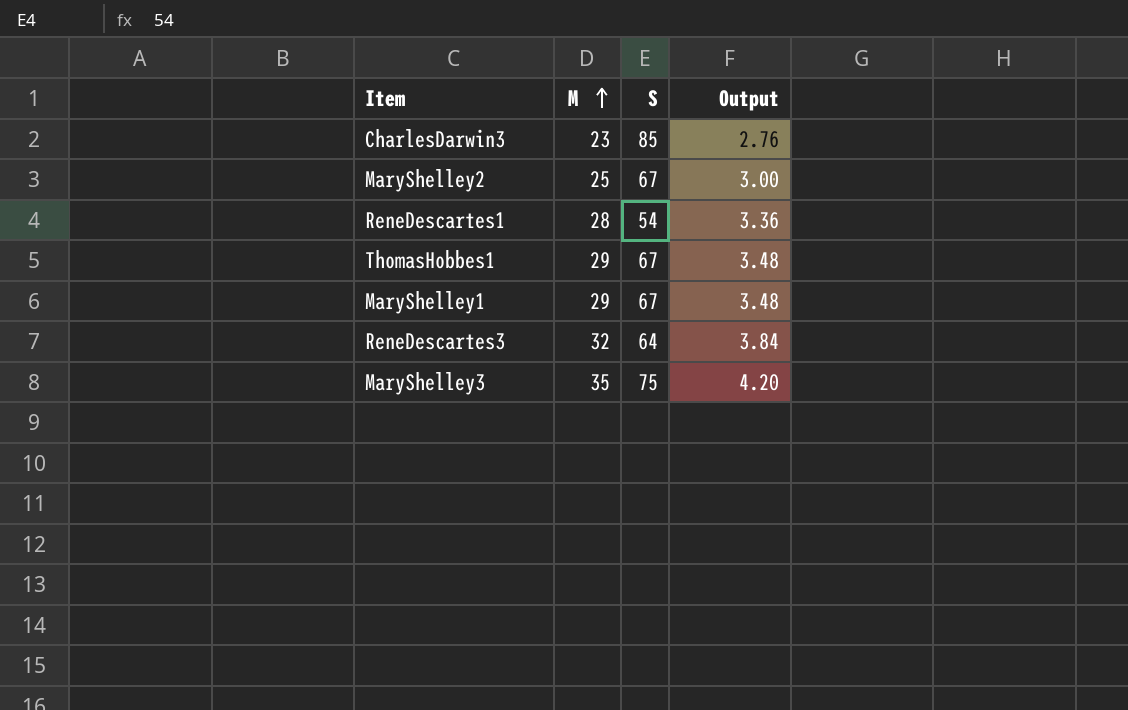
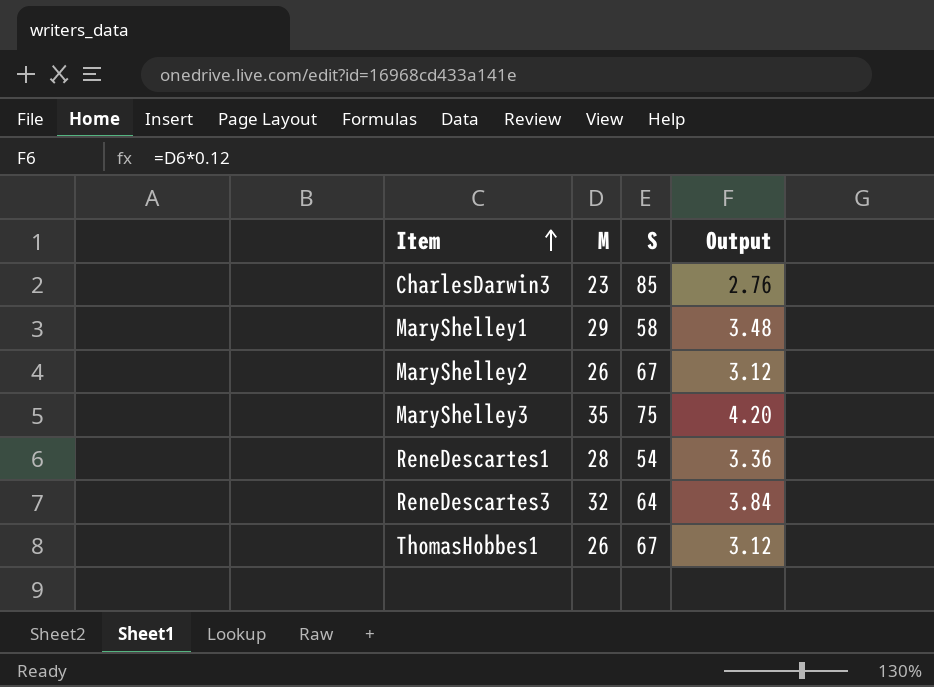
row order: M ascending -> Item ascending
MaryShelley1 | S: 67 -> 58
MaryShelley2 | M: 25 -> 26
MaryShelley2 | Output: 3.00 -> 3.12
ThomasHobbes1 | M: 29 -> 26
ThomasHobbes1 | Output: 3.48 -> 3.12

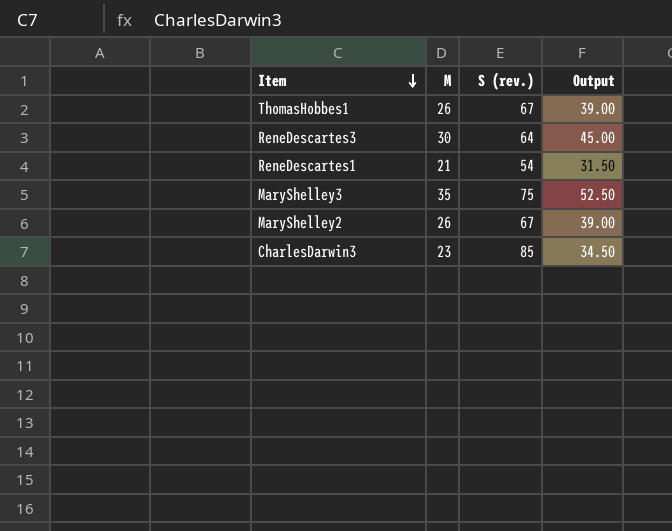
row order: Item ascending -> Item descending
column name: S -> S (rev.)
column Output | formula: [M] * 0.12 -> [M] * 1.5
row MaryShelley1: 29 | 58 | 3.48 -> none
ReneDescartes3 | M: 32 -> 30
ReneDescartes1 | M: 28 -> 21

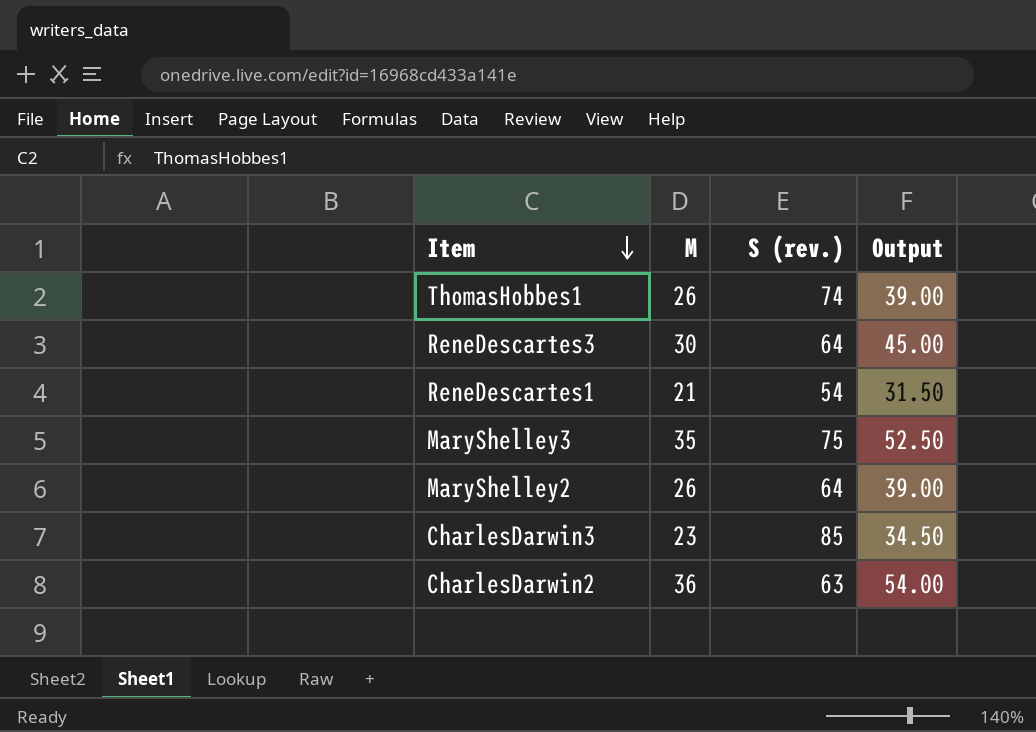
ThomasHobbes1 | S (rev.): 67 -> 74
MaryShelley2 | S (rev.): 67 -> 64
row CharlesDarwin2: none -> 36 | 63 | 54.00

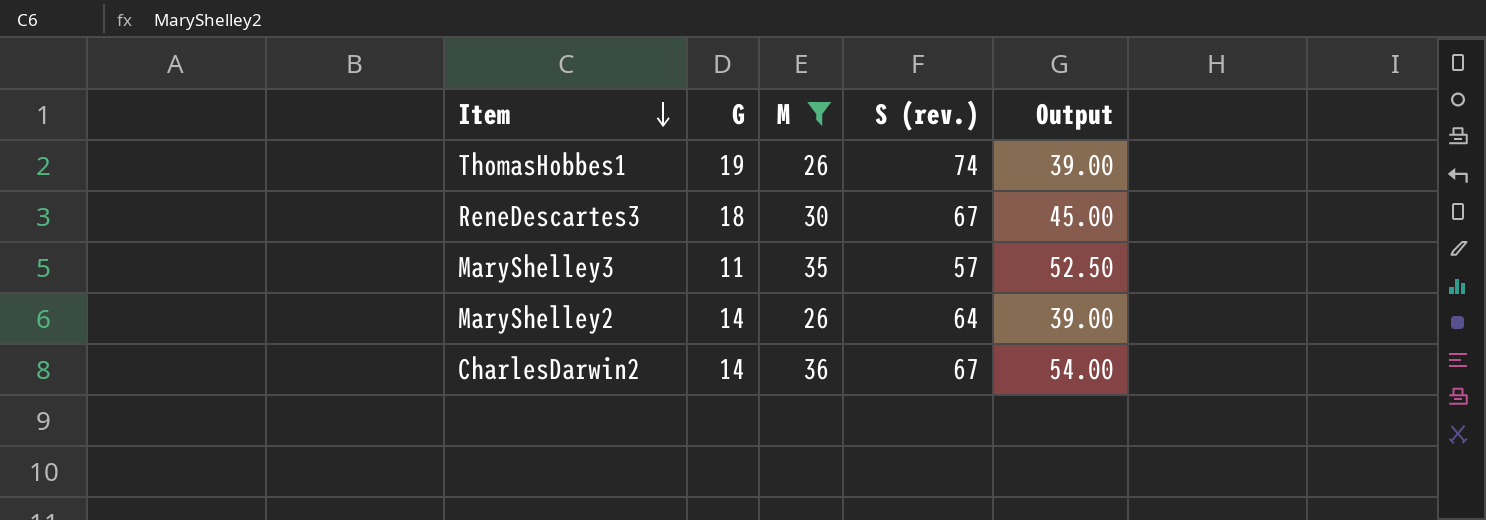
filter: none -> M >= 26
column G | position: none -> 2
ReneDescartes3 | S (rev.): 64 -> 67
MaryShelley3 | S (rev.): 75 -> 57
CharlesDarwin2 | S (rev.): 63 -> 67

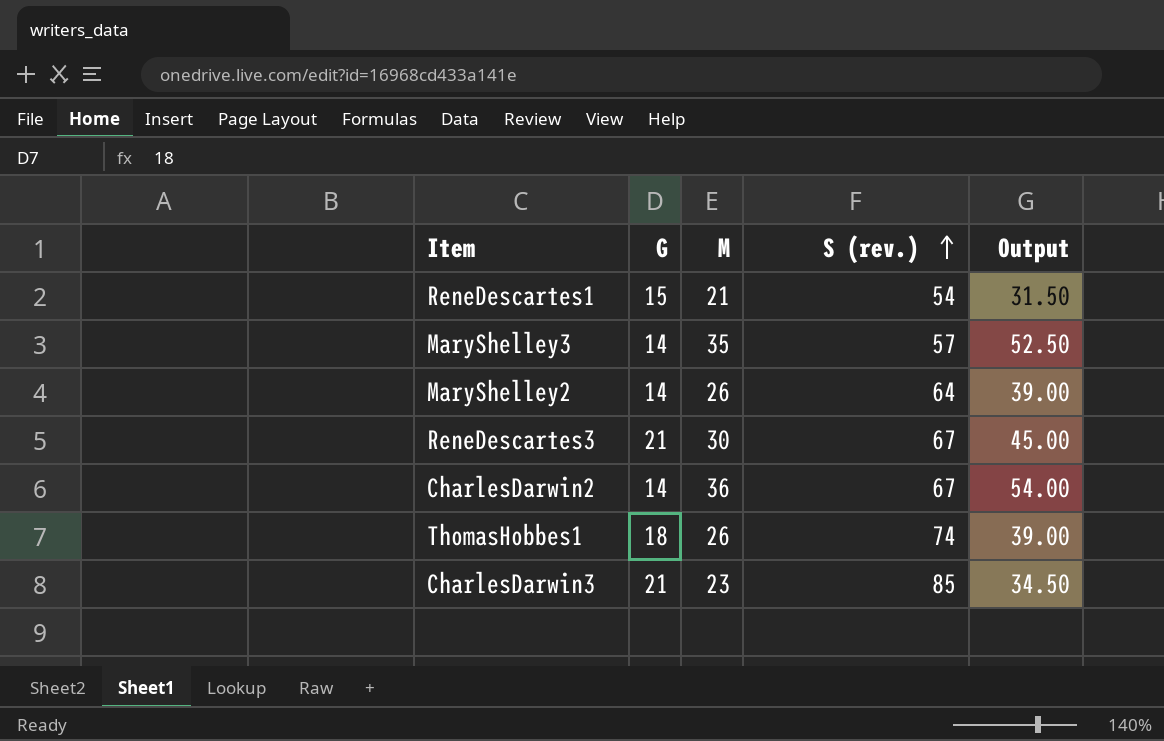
filter: M >= 26 -> none
row order: Item descending -> S (rev.) ascending
MaryShelley3 | G: 11 -> 14
ReneDescartes3 | G: 18 -> 21
ThomasHobbes1 | G: 19 -> 18

